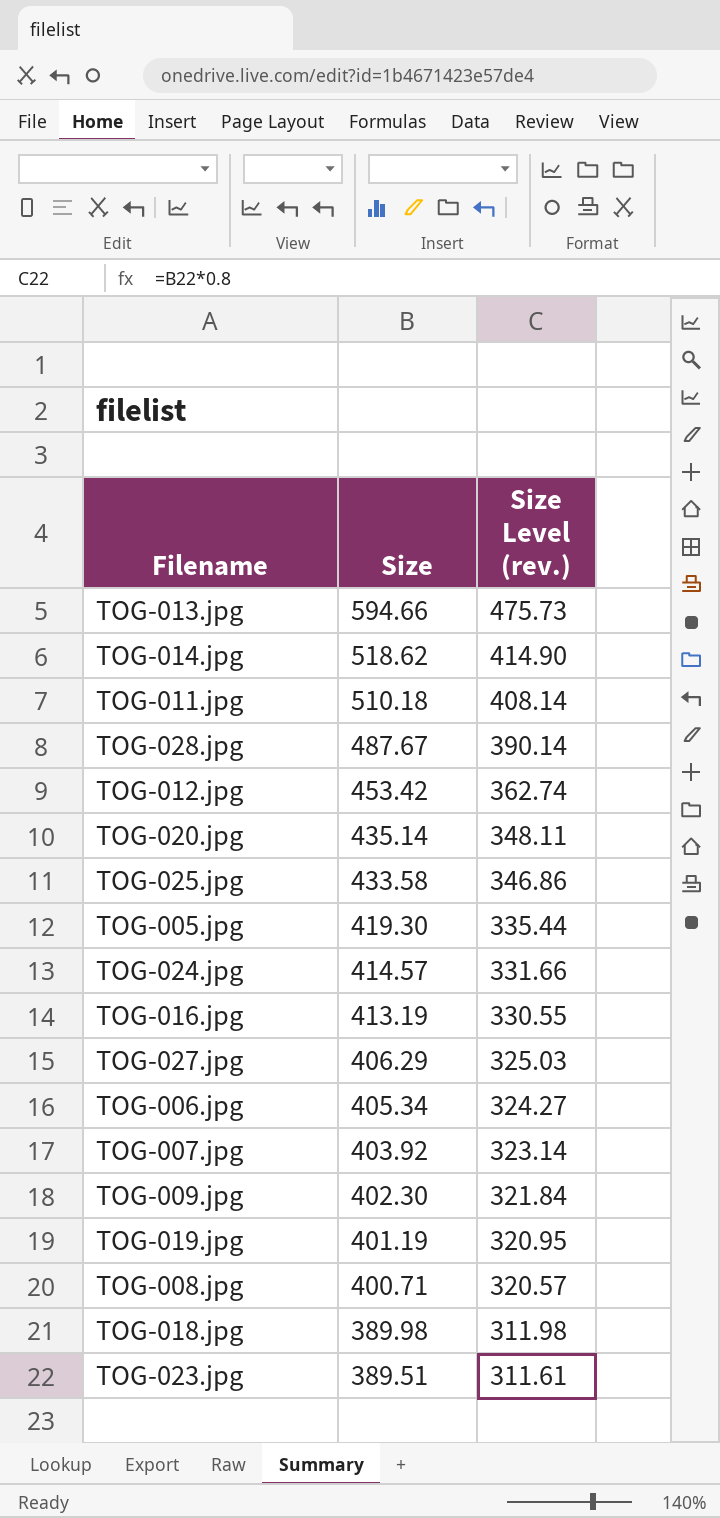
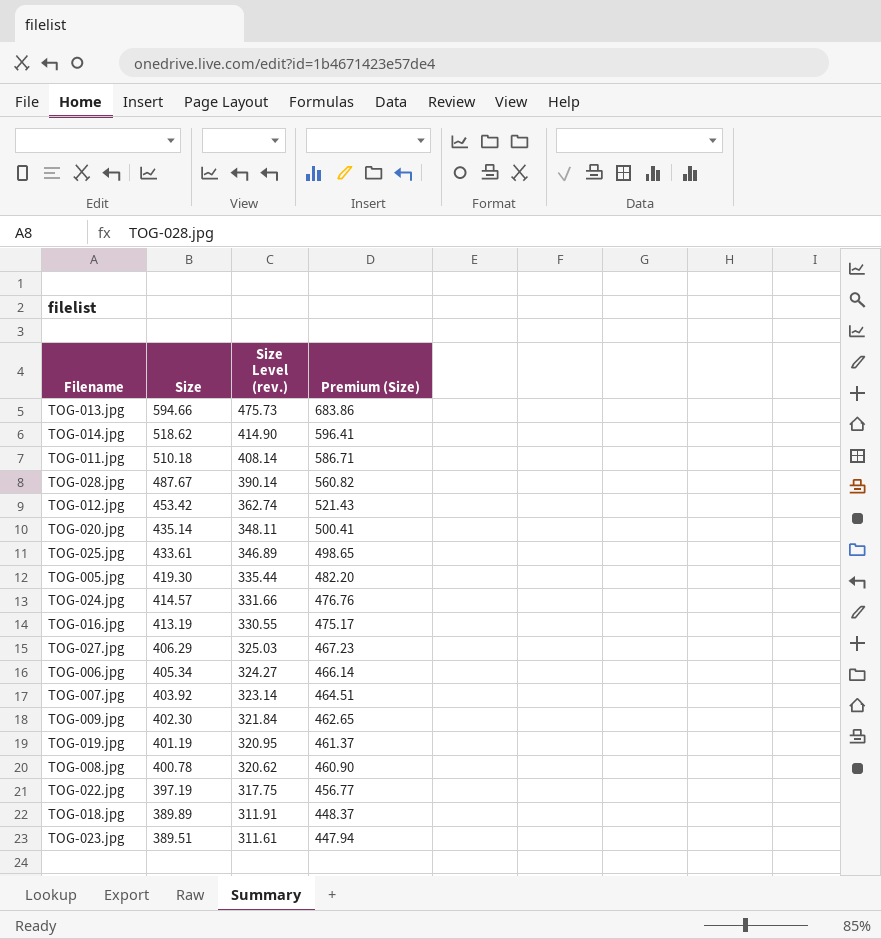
column Premium (Size) | formula: none -> [Size] * 1.15
TOG-025.jpg | Size: 433.58 -> 433.61
TOG-025.jpg | Size Level (rev.): 346.86 -> 346.89
TOG-008.jpg | Size: 400.71 -> 400.78
TOG-008.jpg | Size Level (rev.): 320.57 -> 320.62
row TOG-022.jpg: none -> 397.19 | 317.75 | 456.77
TOG-018.jpg | Size: 389.98 -> 389.89
TOG-018.jpg | Size Level (rev.): 311.98 -> 311.91

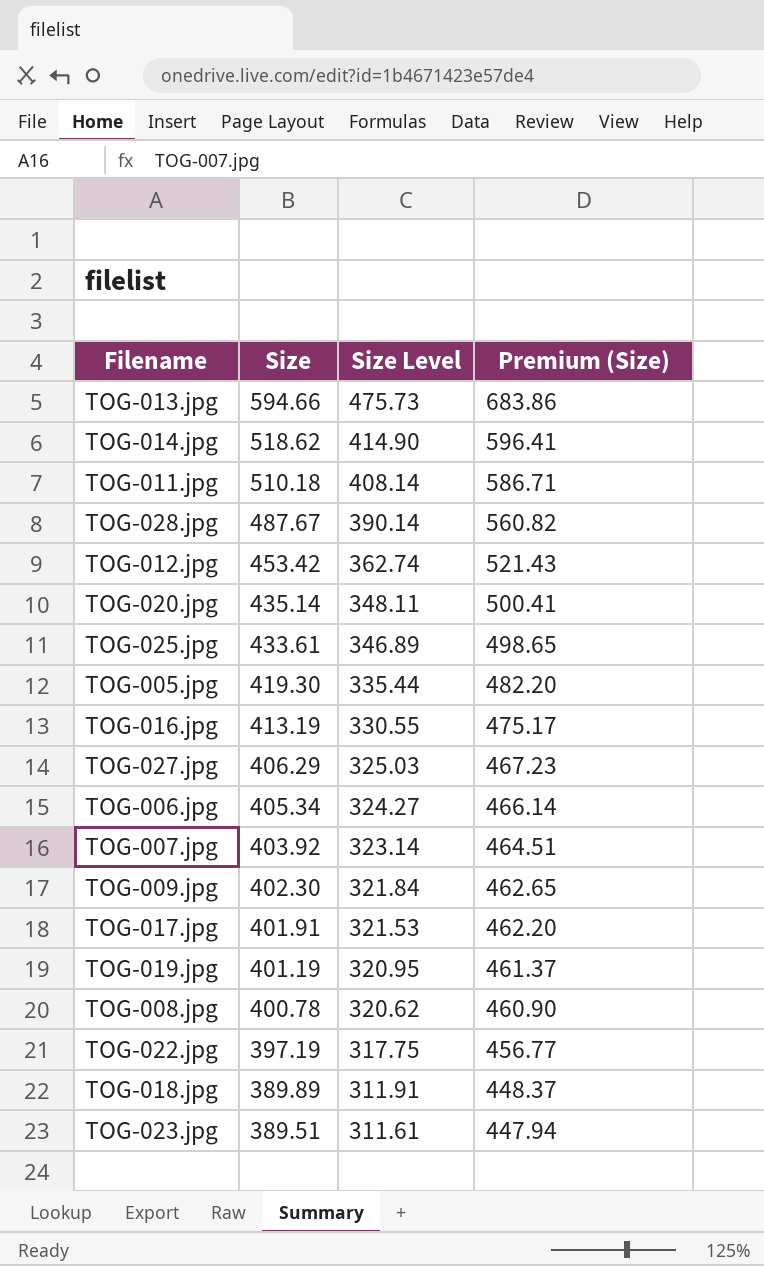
column name: Size Level (rev.) -> Size Level
row TOG-024.jpg: 414.57 | 331.66 | 476.76 -> none
row TOG-017.jpg: none -> 401.91 | 321.53 | 462.20

